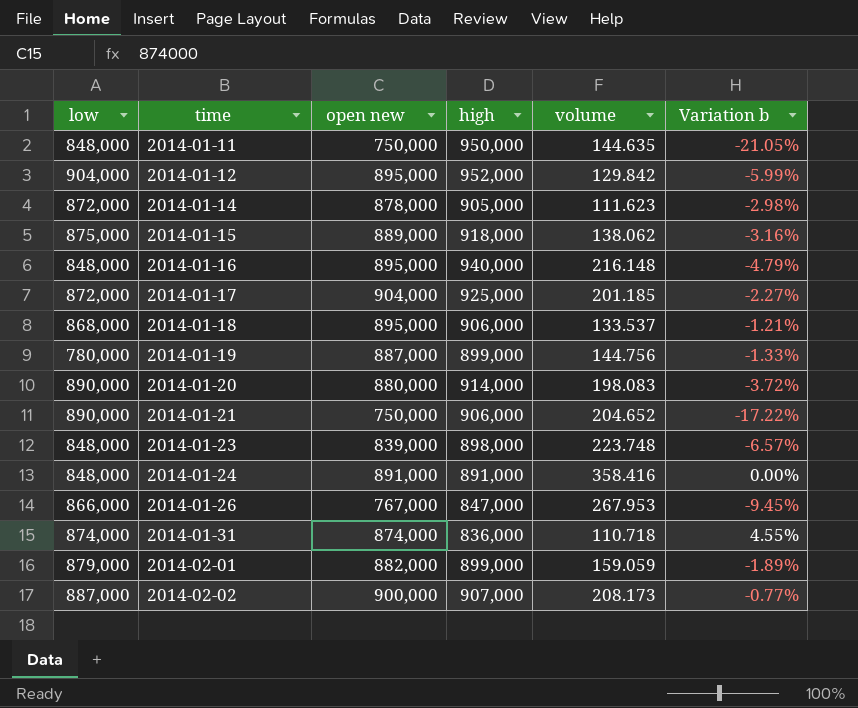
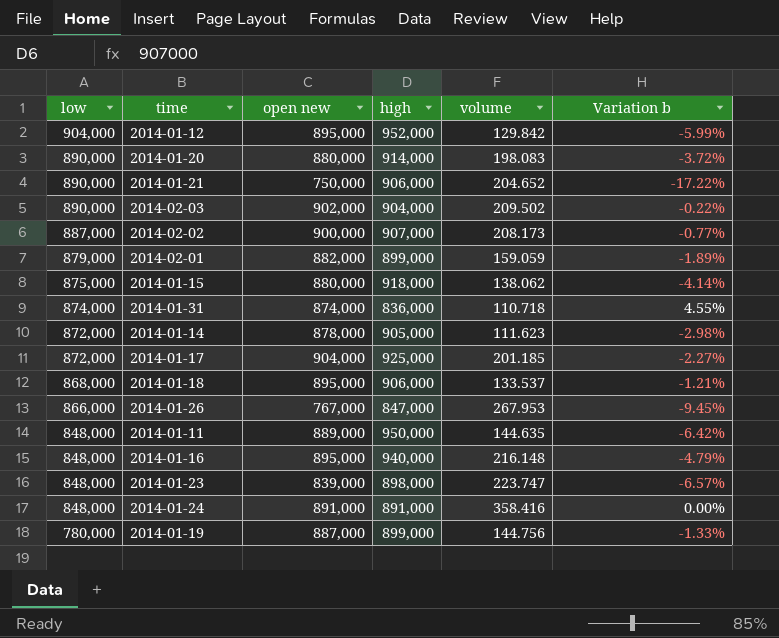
row order: time ascending -> low descending
row 2014-02-03: none -> 890,000 | 902,000 | 904,000 | 209.502 | -0.22%
2014-01-15 | open new: 889,000 -> 880,000
2014-01-15 | Variation b: -3.16% -> -4.14%
2014-01-11 | open new: 750,000 -> 889,000
2014-01-11 | Variation b: -21.05% -> -6.42%
2014-01-23 | volume: 223.748 -> 223.747

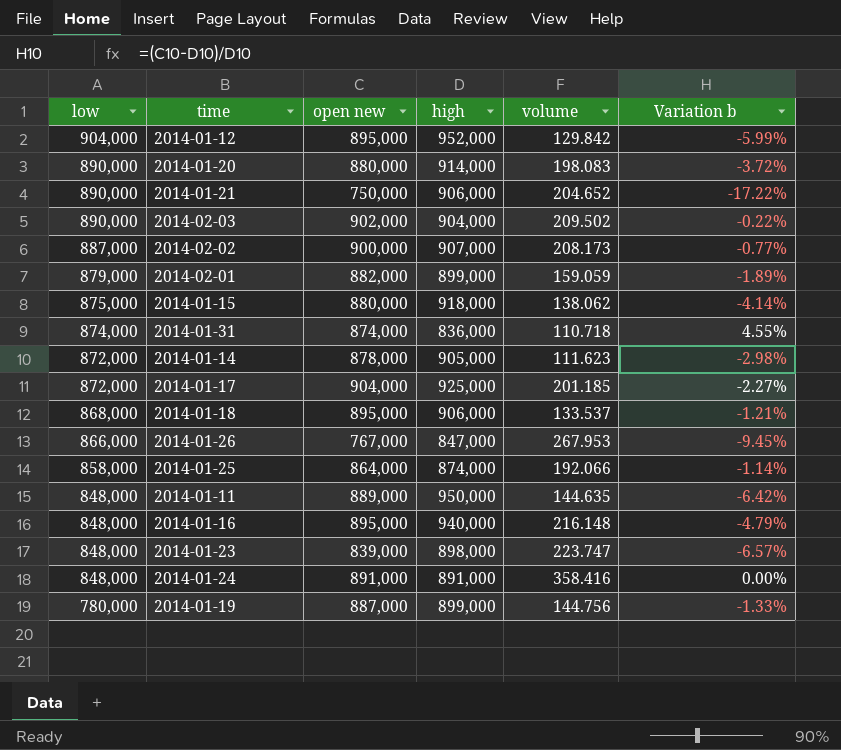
row 2014-01-25: none -> 858,000 | 864,000 | 874,000 | 192.066 | -1.14%

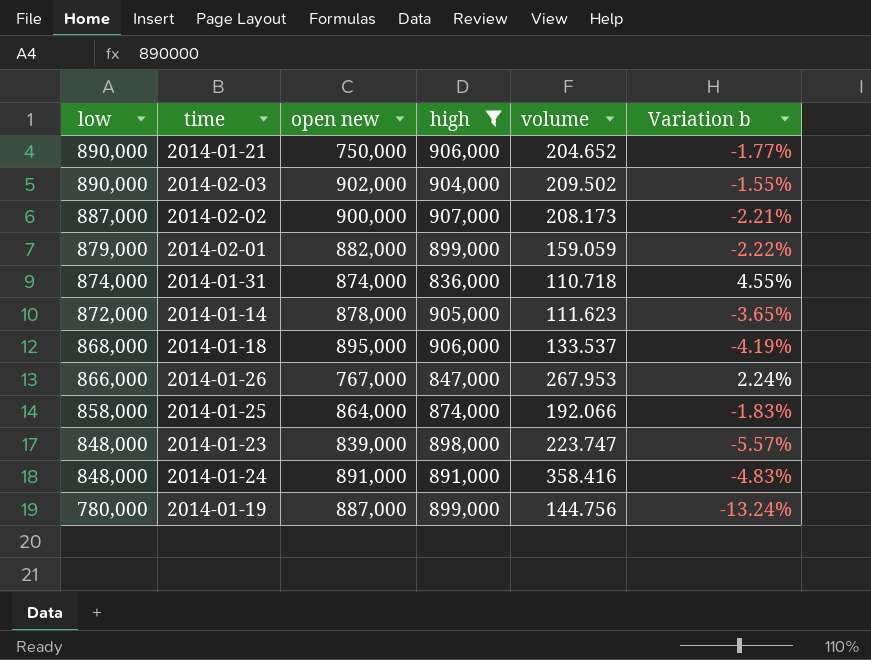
filter: none -> high <= 907,000
column Variation b | formula: ([open new] - [high]) / [high] -> ([low] - [high]) / [high]

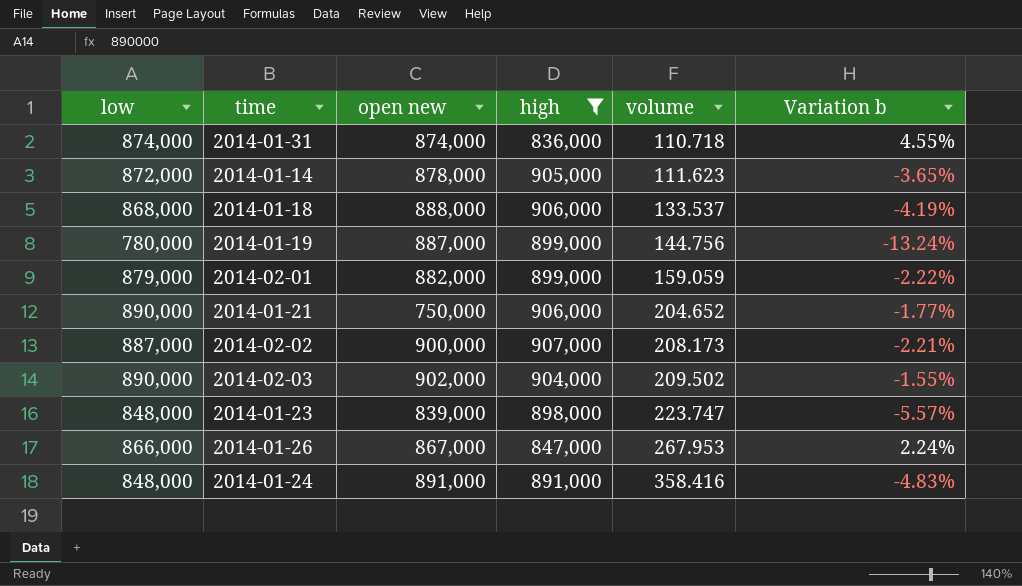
row order: low descending -> volume ascending
row 2014-01-25: 858,000 | 864,000 | 874,000 | 192.066 | -1.83% -> none
2014-01-18 | open new: 895,000 -> 888,000
2014-01-26 | open new: 767,000 -> 867,000

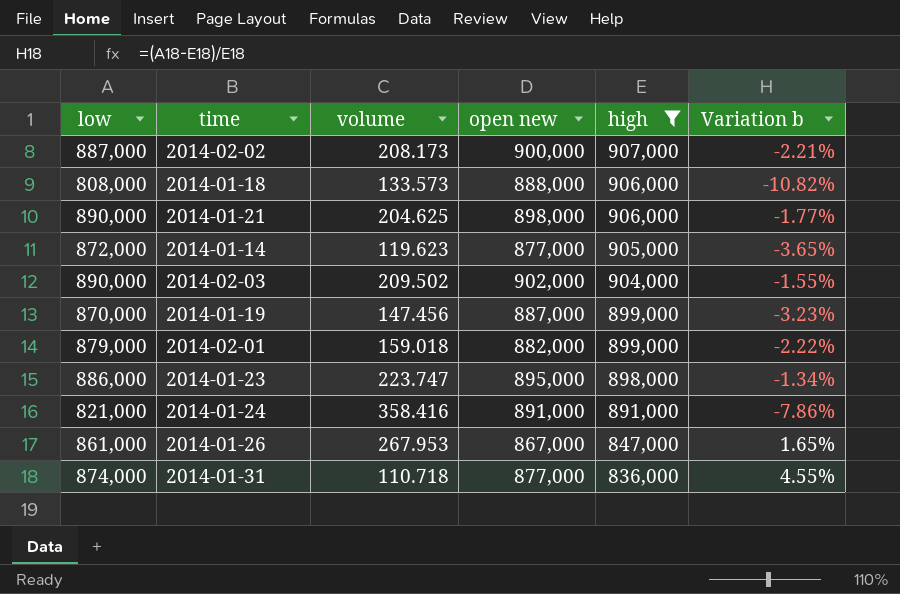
row order: volume ascending -> high descending
column volume | position: 5 -> 3
2014-01-18 | low: 868,000 -> 808,000
2014-01-18 | volume: 133.537 -> 133.573
2014-01-18 | Variation b: -4.19% -> -10.82%
2014-01-21 | volume: 204.652 -> 204.625
2014-01-21 | open new: 750,000 -> 898,000
2014-01-14 | volume: 111.623 -> 119.623
2014-01-14 | open new: 878,000 -> 877,000
2014-01-19 | low: 780,000 -> 870,000
2014-01-19 | volume: 144.756 -> 147.456
2014-01-19 | Variation b: -13.24% -> -3.23%
2014-02-01 | volume: 159.059 -> 159.018
2014-01-23 | low: 848,000 -> 886,000
2014-01-23 | open new: 839,000 -> 895,000
2014-01-23 | Variation b: -5.57% -> -1.34%
2014-01-24 | low: 848,000 -> 821,000
2014-01-24 | Variation b: -4.83% -> -7.86%
2014-01-26 | low: 866,000 -> 861,000
2014-01-26 | Variation b: 2.24% -> 1.65%
2014-01-31 | open new: 874,000 -> 877,000

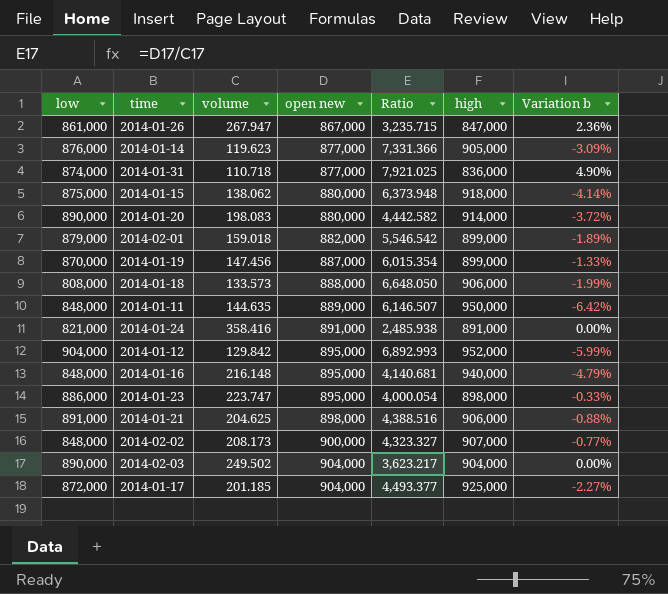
filter: high <= 907,000 -> none
row order: high descending -> open new ascending
column Ratio | formula: none -> [open new] / [volume]
column Variation b | formula: ([low] - [high]) / [high] -> ([open new] - [high]) / [high]
2014-01-26 | volume: 267.953 -> 267.947
2014-01-14 | low: 872,000 -> 876,000
2014-01-21 | low: 890,000 -> 891,000
2014-02-02 | low: 887,000 -> 848,000
2014-02-03 | volume: 209.502 -> 249.502
2014-02-03 | open new: 902,000 -> 904,000

